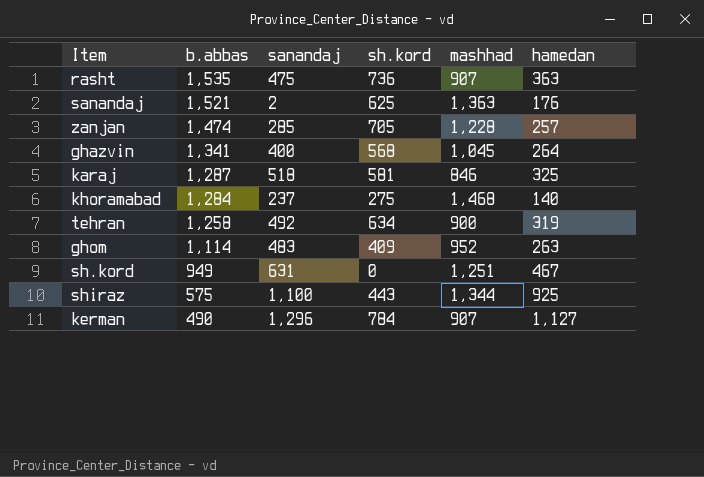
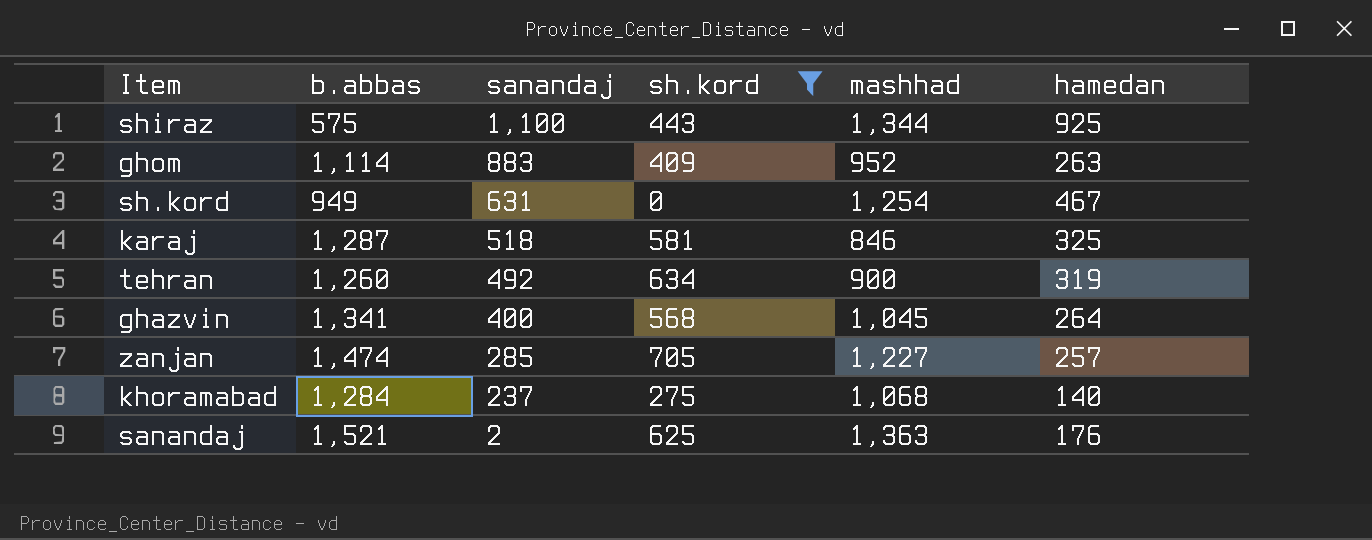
filter: none -> sh.kord <= 705
row order: b.abbas descending -> sanandaj descending
ghom | sanandaj: 483 -> 883
sh.kord | mashhad: 1,251 -> 1,254
tehran | b.abbas: 1,258 -> 1,260
zanjan | mashhad: 1,228 -> 1,227
khoramabad | mashhad: 1,468 -> 1,068

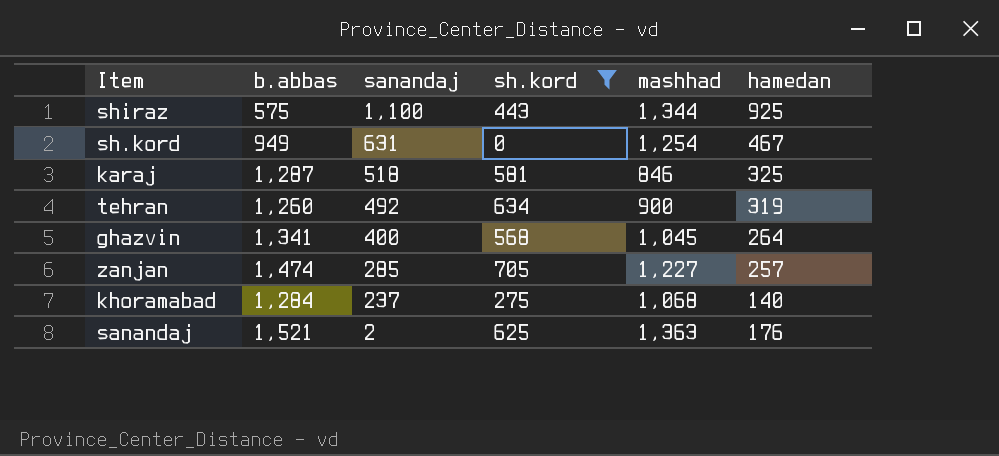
row ghom: 1,114 | 883 | 409 | 952 | 263 -> none

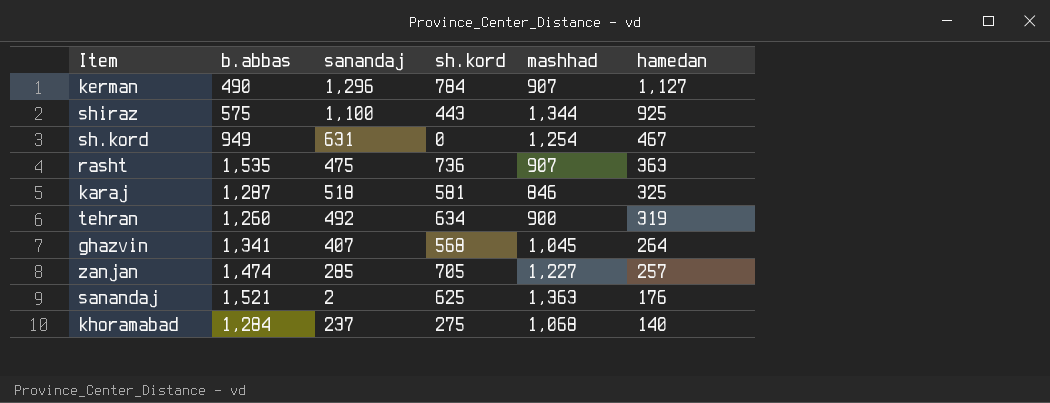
filter: sh.kord <= 705 -> none
row order: sanandaj descending -> hamedan descending
ghazvin | sanandaj: 400 -> 407

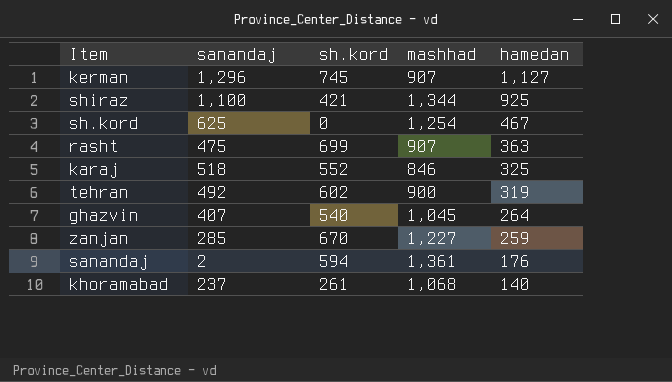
column b.abbas | position: 2 -> none
kerman | sh.kord: 784 -> 745
shiraz | sh.kord: 443 -> 421
sh.kord | sanandaj: 631 -> 625
rasht | sh.kord: 736 -> 699
karaj | sh.kord: 581 -> 552
tehran | sh.kord: 634 -> 602
ghazvin | sh.kord: 568 -> 540
zanjan | sh.kord: 705 -> 670
zanjan | hamedan: 257 -> 259
sanandaj | sh.kord: 625 -> 594
sanandaj | mashhad: 1,363 -> 1,361
khoramabad | sh.kord: 275 -> 261

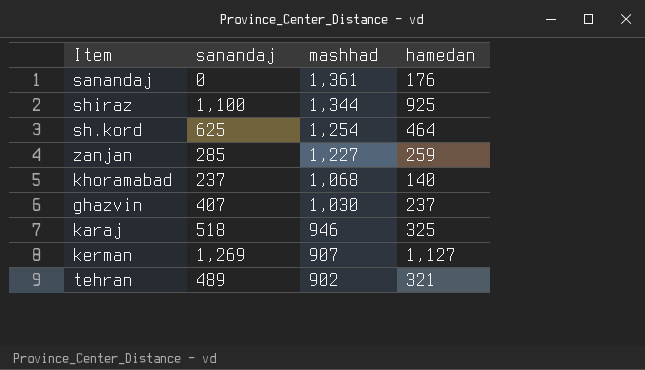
row order: hamedan descending -> mashhad descending
column sh.kord | position: 3 -> none
row rasht: 475 | 699 | 907 | 363 -> none
sanandaj | sanandaj: 2 -> 0
sh.kord | hamedan: 467 -> 464
ghazvin | mashhad: 1,045 -> 1,030
ghazvin | hamedan: 264 -> 237
karaj | mashhad: 846 -> 946
kerman | sanandaj: 1,296 -> 1,269
tehran | sanandaj: 492 -> 489
tehran | mashhad: 900 -> 902
tehran | hamedan: 319 -> 321

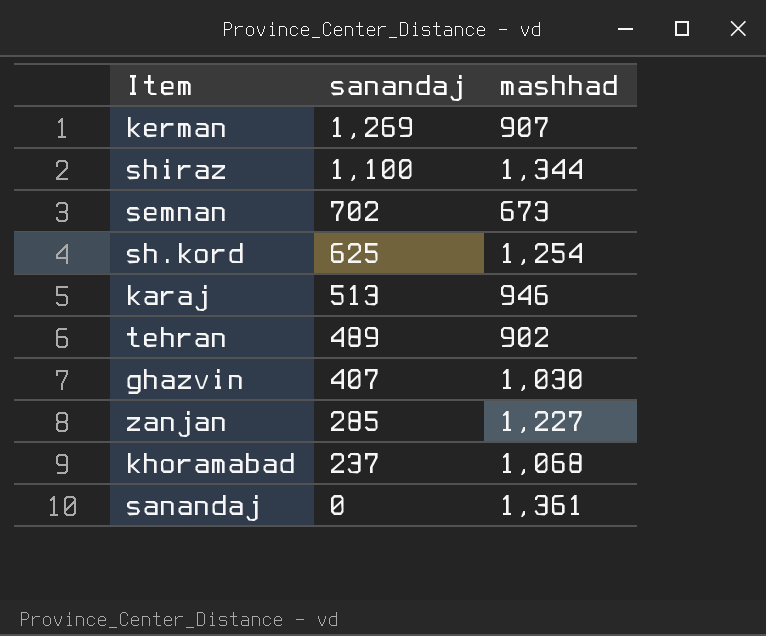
row order: mashhad descending -> sanandaj descending
column hamedan | position: 4 -> none
row semnan: none -> 702 | 673
karaj | sanandaj: 518 -> 513

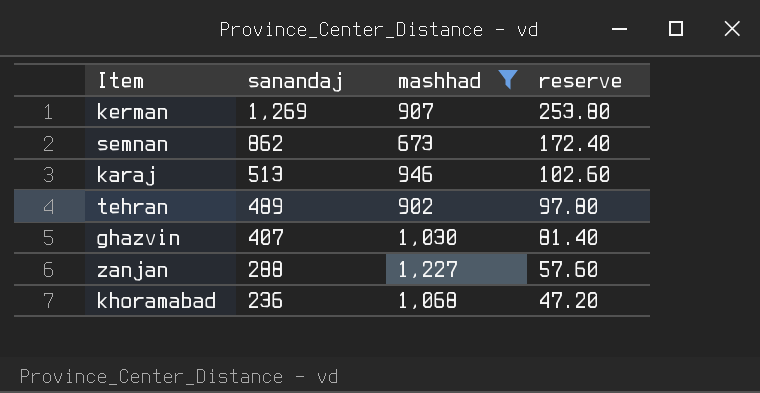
filter: none -> mashhad <= 1,227
column reserve | formula: none -> [sanandaj] * 0.2
semnan | sanandaj: 702 -> 862
zanjan | sanandaj: 285 -> 288
khoramabad | sanandaj: 237 -> 236

